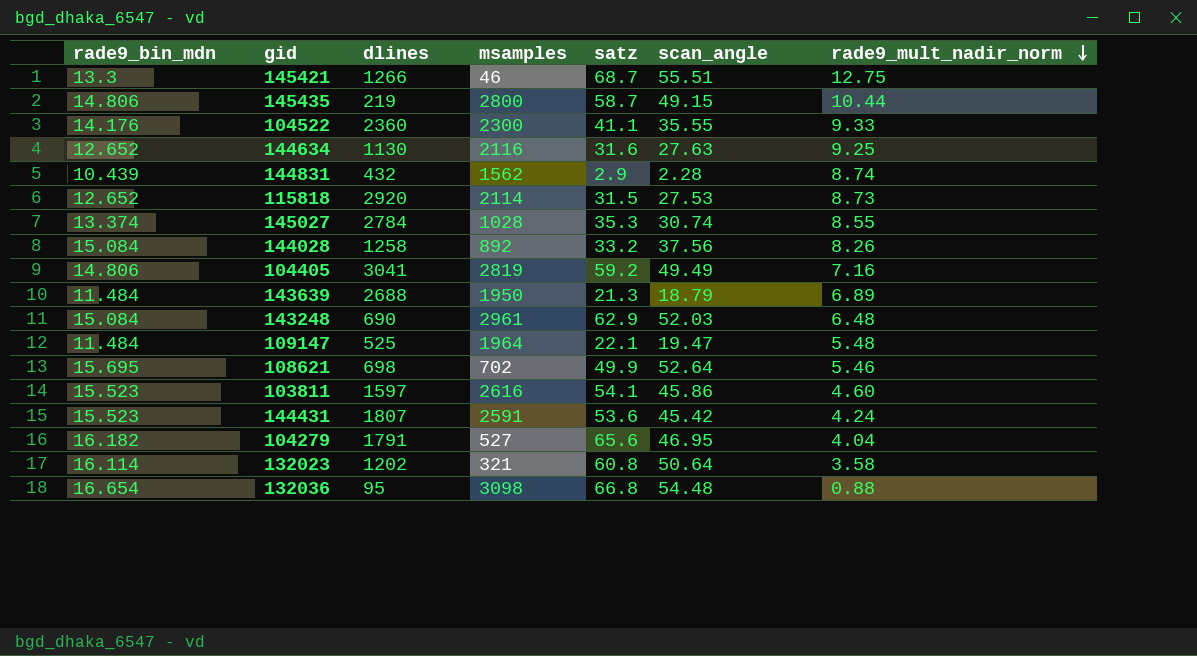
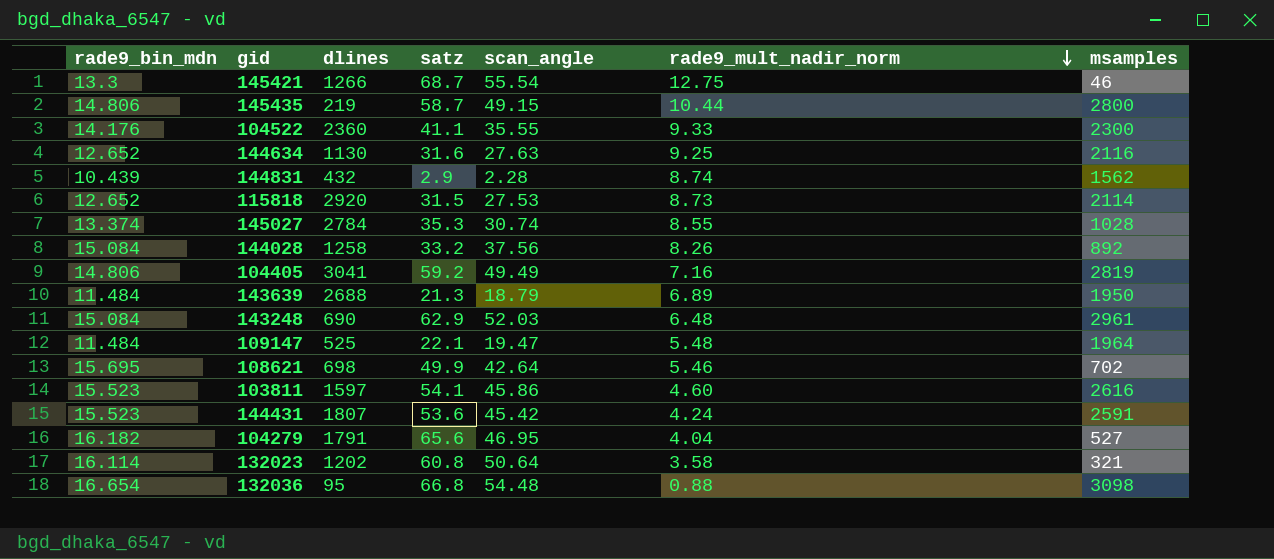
column msamples | position: 4 -> 7
145421 | scan_angle: 55.51 -> 55.54
108621 | scan_angle: 52.64 -> 42.64

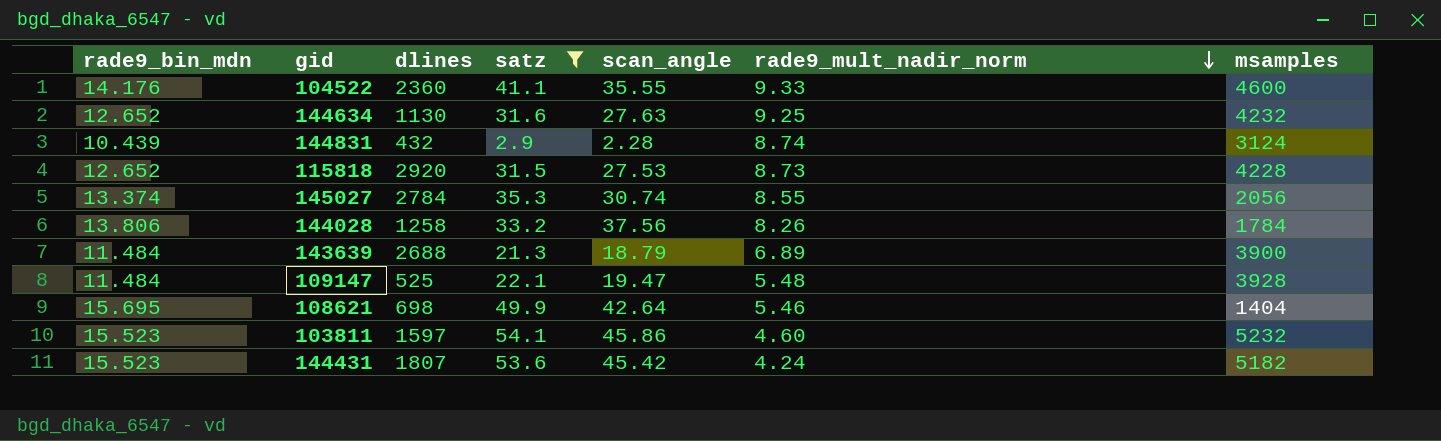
filter: none -> satz <= 54.1
104522 | msamples: 2300 -> 4600
144634 | msamples: 2116 -> 4232
144831 | msamples: 1562 -> 3124
115818 | msamples: 2114 -> 4228
145027 | msamples: 1028 -> 2056
144028 | rade9_bin_mdn: 15.084 -> 13.806
144028 | msamples: 892 -> 1784
143639 | msamples: 1950 -> 3900
109147 | msamples: 1964 -> 3928
108621 | msamples: 702 -> 1404
103811 | msamples: 2616 -> 5232
144431 | msamples: 2591 -> 5182

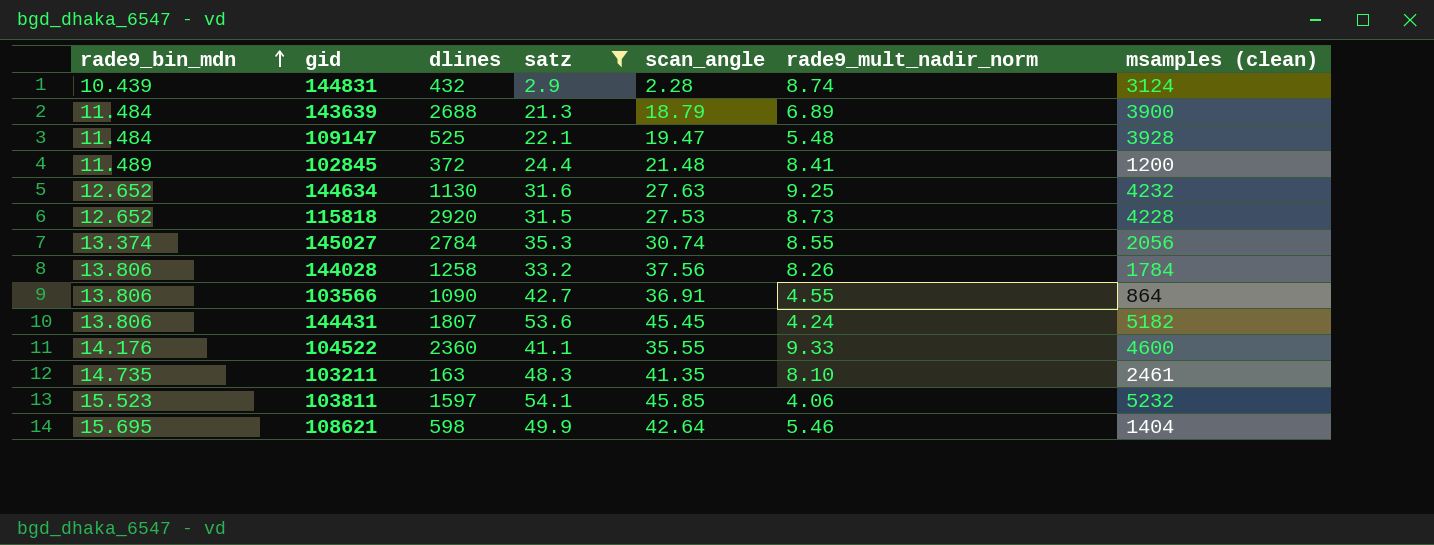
row order: rade9_mult_nadir_norm descending -> rade9_bin_mdn ascending
column name: msamples -> msamples (clean)
row 102845: none -> 11.489 | 372 | 24.4 | 21.48 | 8.41 | 1200
row 103566: none -> 13.806 | 1090 | 42.7 | 36.91 | 4.55 | 864
144431 | rade9_bin_mdn: 15.523 -> 13.806
144431 | scan_angle: 45.42 -> 45.45
row 103211: none -> 14.735 | 163 | 48.3 | 41.35 | 8.10 | 2461
103811 | scan_angle: 45.86 -> 45.85
103811 | rade9_mult_nadir_norm: 4.60 -> 4.06
108621 | dlines: 698 -> 598

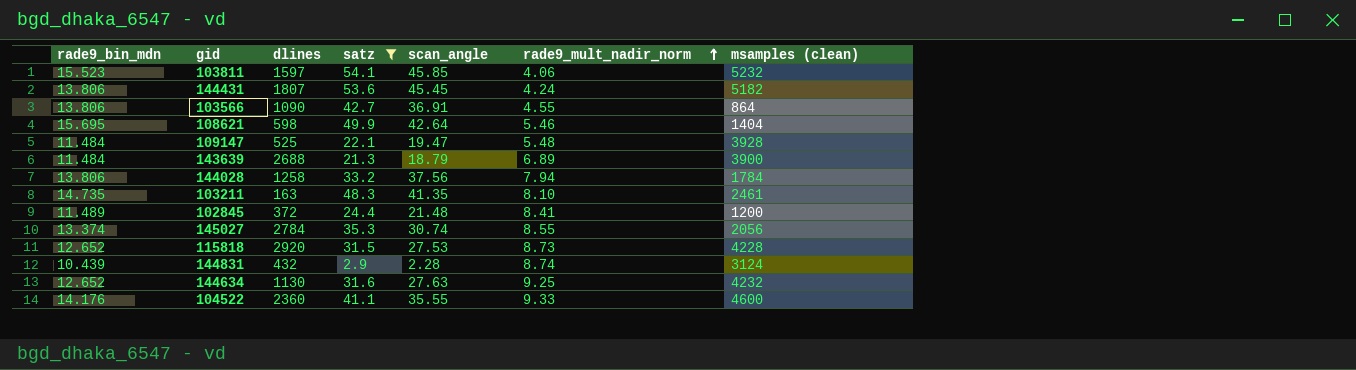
row order: rade9_bin_mdn ascending -> rade9_mult_nadir_norm ascending
144028 | rade9_mult_nadir_norm: 8.26 -> 7.94

